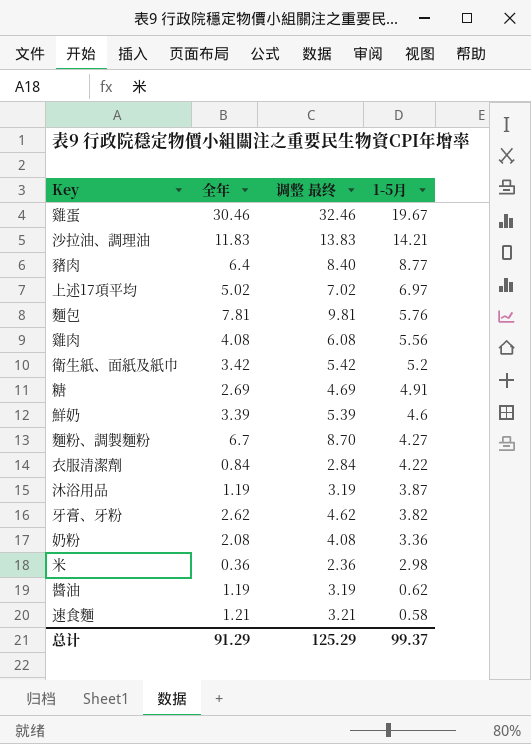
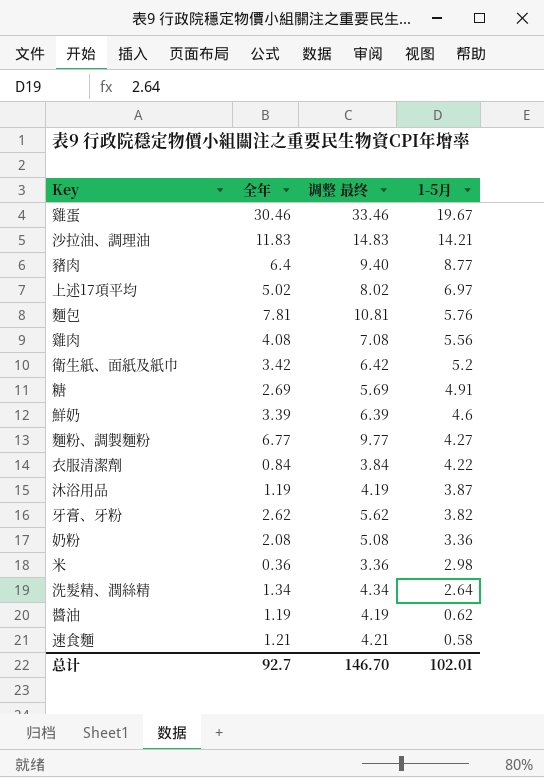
column 调整 最终 | formula: [全年] + 2 -> [全年] + 3
麵粉、調製麵粉 | 全年: 6.7 -> 6.77
row 洗髮精、潤絲精: none -> 1.34 | 4.34 | 2.64
总计 | 全年: 91.29 -> 92.7
总计 | 调整 最终: 125.29 -> 146.70
总计 | 1-5月: 99.37 -> 102.01

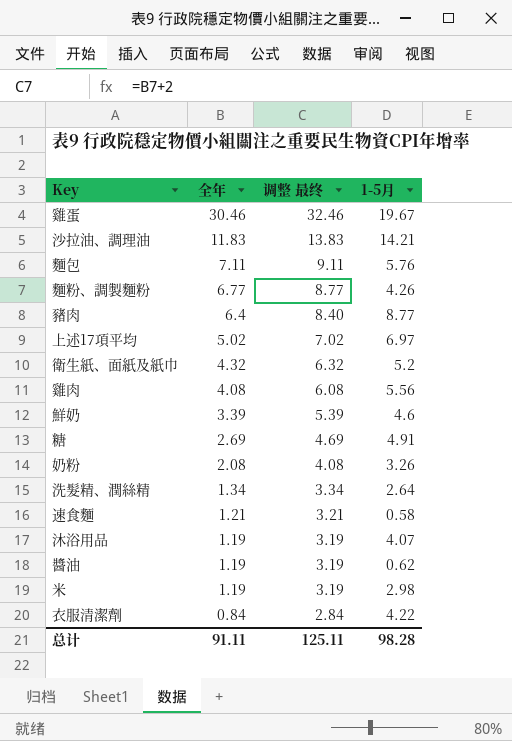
row order: 1-5月 descending -> 全年 descending
column 调整 最终 | formula: [全年] + 3 -> [全年] + 2
row 牙膏、牙粉: 2.62 | 5.62 | 3.82 -> none
麵包 | 全年: 7.81 -> 7.11
麵粉、調製麵粉 | 1-5月: 4.27 -> 4.26
衛生紙、面紙及紙巾 | 全年: 3.42 -> 4.32
奶粉 | 1-5月: 3.36 -> 3.26
沐浴用品 | 1-5月: 3.87 -> 4.07
米 | 全年: 0.36 -> 1.19
总计 | 全年: 92.7 -> 91.11
总计 | 调整 最终: 146.70 -> 125.11
总计 | 1-5月: 102.01 -> 98.28

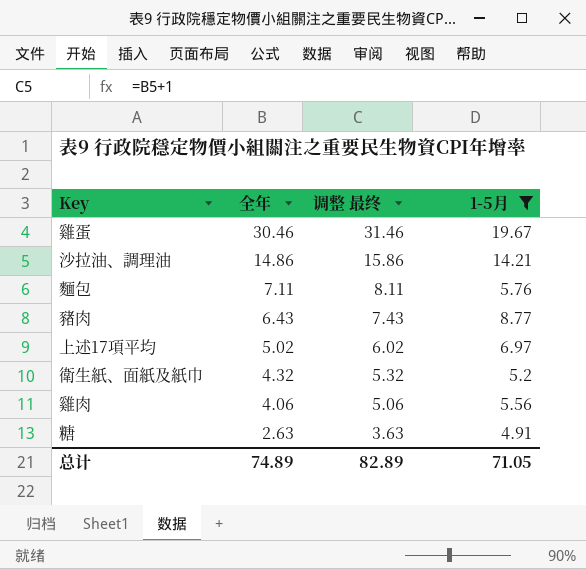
filter: none -> 1-5月 >= 4.91
column 调整 最终 | formula: [全年] + 2 -> [全年] + 1
沙拉油、調理油 | 全年: 11.83 -> 14.86
豬肉 | 全年: 6.4 -> 6.43
雞肉 | 全年: 4.08 -> 4.06
糖 | 全年: 2.69 -> 2.63
总计 | 全年: 91.11 -> 74.89
总计 | 调整 最终: 125.11 -> 82.89
总计 | 1-5月: 98.28 -> 71.05

